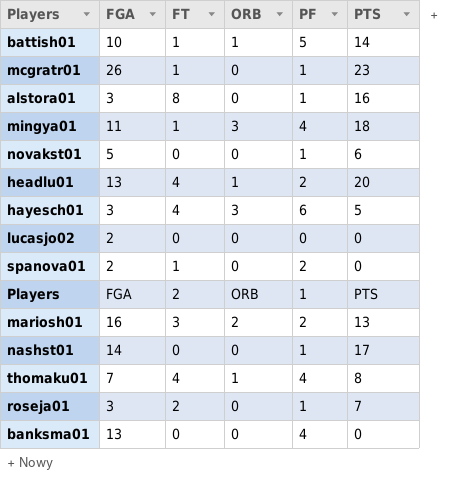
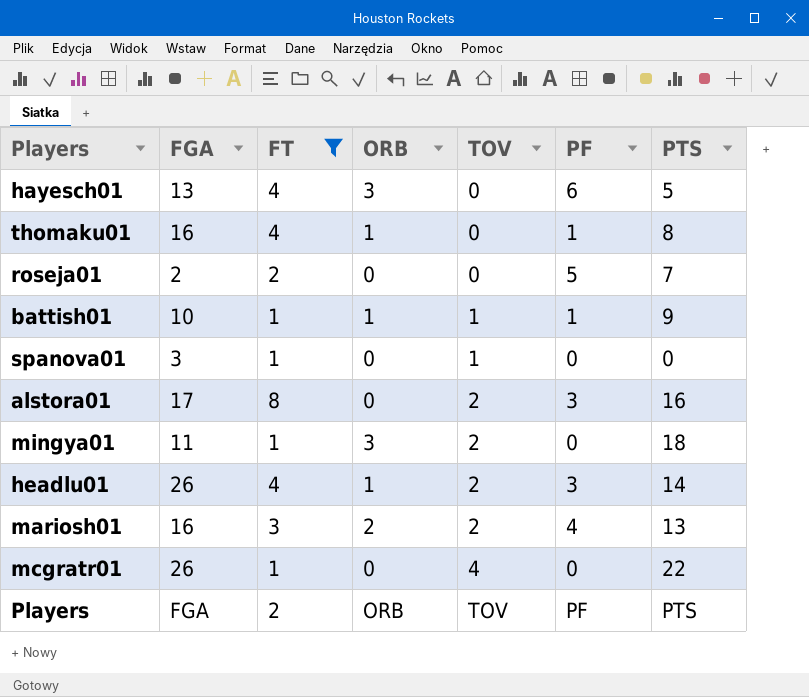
filter: none -> FT != 0
row order: none -> TOV ascending
column TOV | position: none -> 5
hayesch01 | FGA: 3 -> 13
thomaku01 | FGA: 7 -> 16
thomaku01 | PF: 4 -> 1
roseja01 | FGA: 3 -> 2
roseja01 | PF: 1 -> 5
battish01 | PF: 5 -> 1
battish01 | PTS: 14 -> 9
spanova01 | FGA: 2 -> 3
spanova01 | PF: 2 -> 0
alstora01 | FGA: 3 -> 17
alstora01 | PF: 1 -> 3
mingya01 | PF: 4 -> 0
headlu01 | FGA: 13 -> 26
headlu01 | PF: 2 -> 3
headlu01 | PTS: 20 -> 14
mariosh01 | PF: 2 -> 4
mcgratr01 | PF: 1 -> 0
mcgratr01 | PTS: 23 -> 22
Players | PF: 1 -> PF

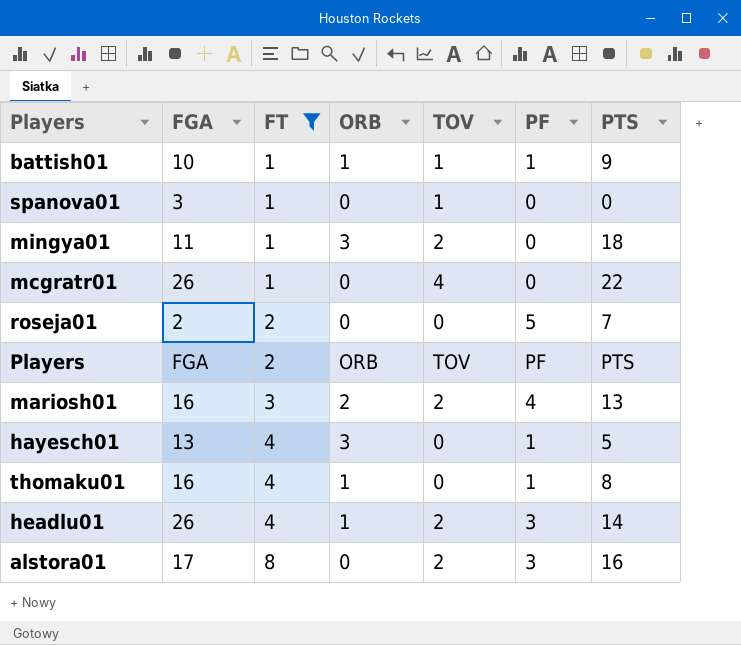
row order: TOV ascending -> FT ascending
hayesch01 | PF: 6 -> 1

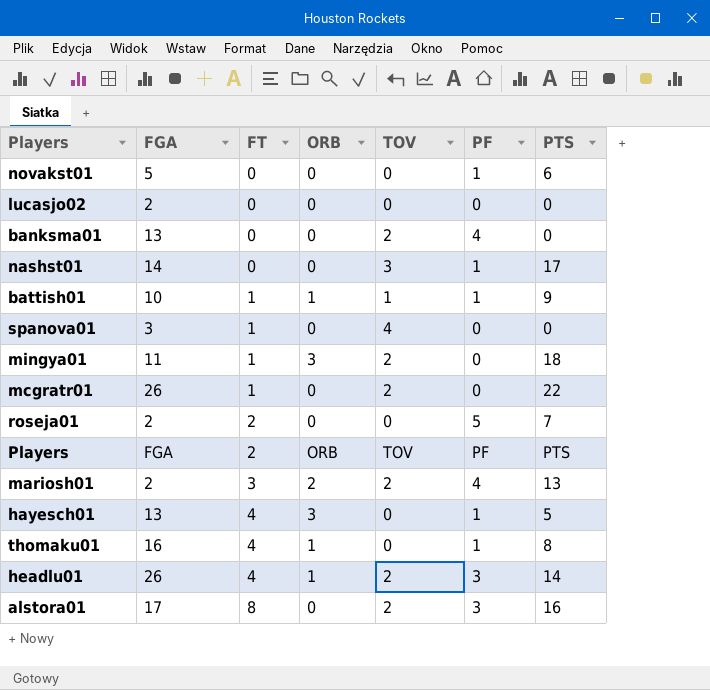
filter: FT != 0 -> none
spanova01 | TOV: 1 -> 4
mcgratr01 | TOV: 4 -> 2
mariosh01 | FGA: 16 -> 2

